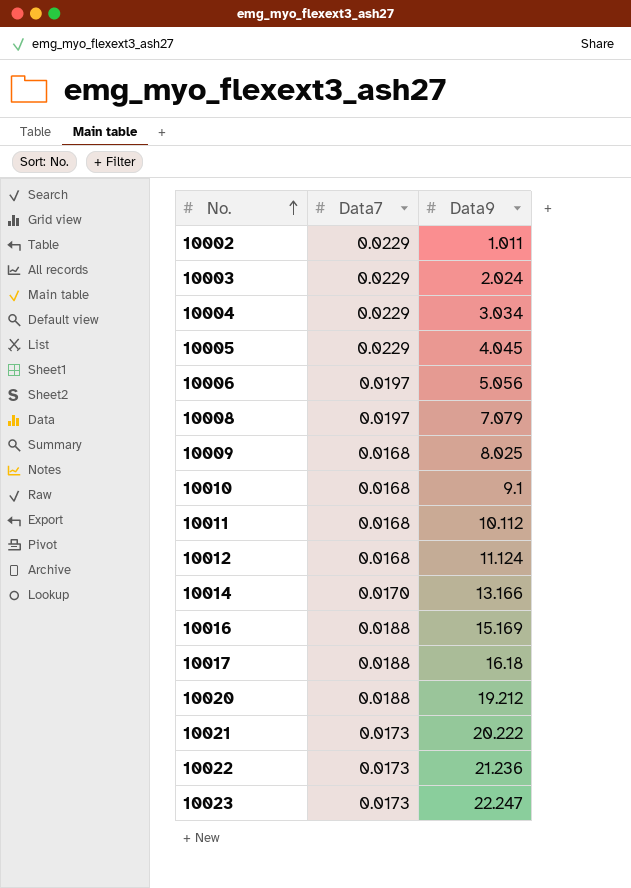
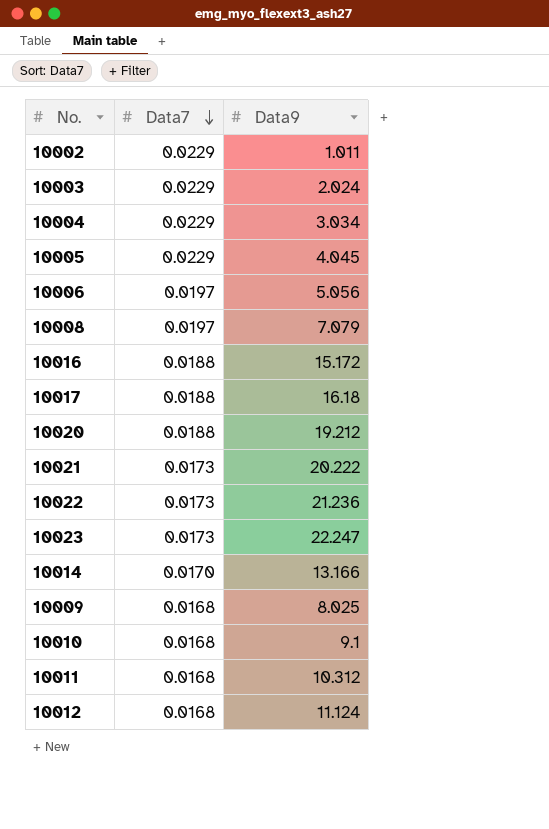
row order: No. ascending -> Data7 descending
10016 | Data9: 15.169 -> 15.172
10011 | Data9: 10.112 -> 10.312

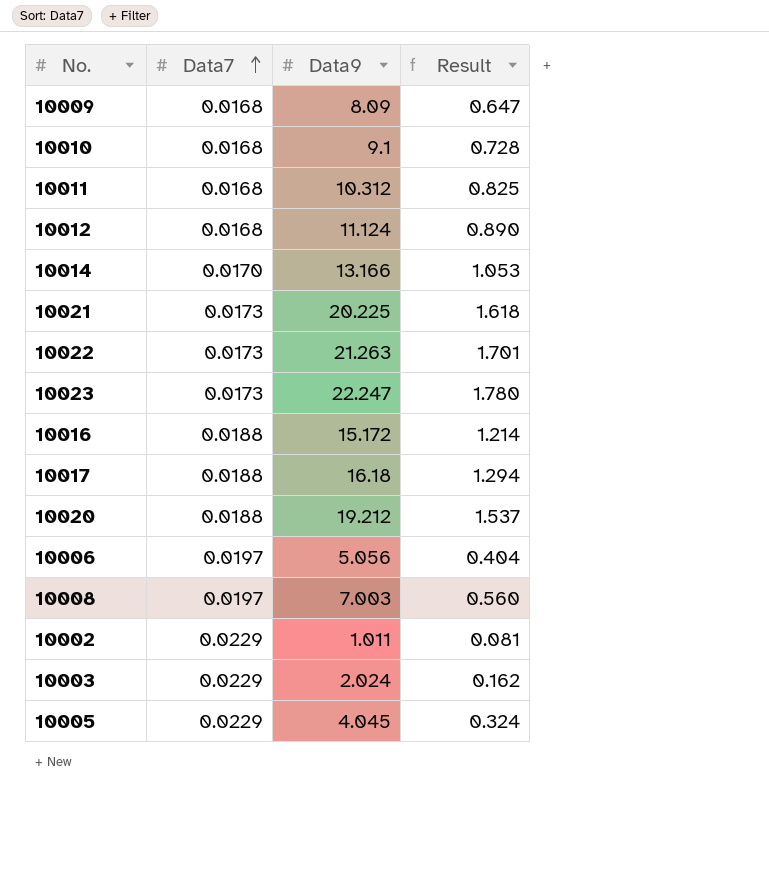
row order: Data7 descending -> Data7 ascending
column Result | formula: none -> [Data9] * 0.08
row 10004: 0.0229 | 3.034 -> none
10009 | Data9: 8.025 -> 8.09
10021 | Data9: 20.222 -> 20.225
10022 | Data9: 21.236 -> 21.263
10008 | Data9: 7.079 -> 7.003

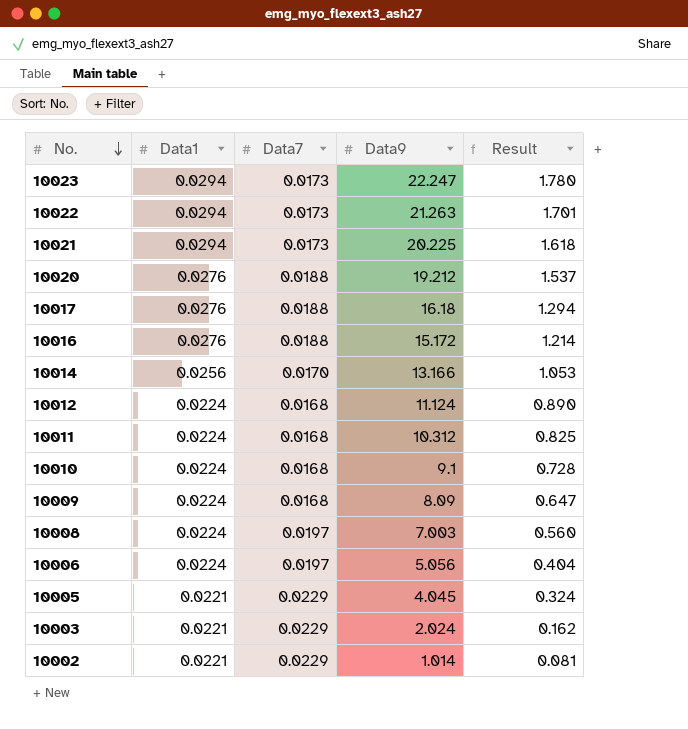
row order: Data7 ascending -> No. descending
column Data1 | position: none -> 2
10002 | Data9: 1.011 -> 1.014

